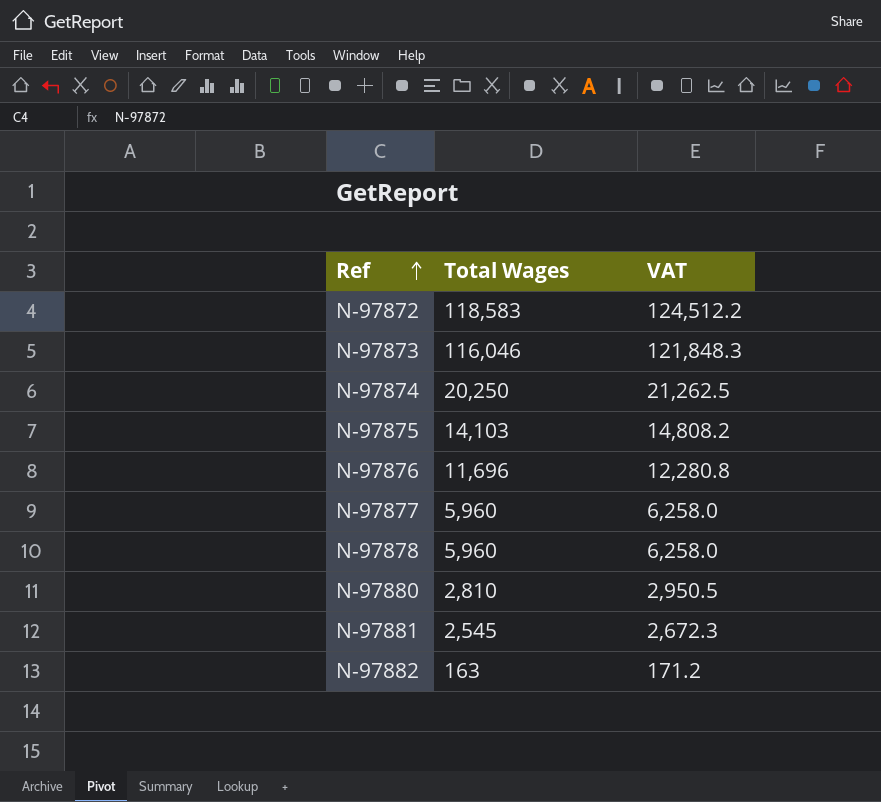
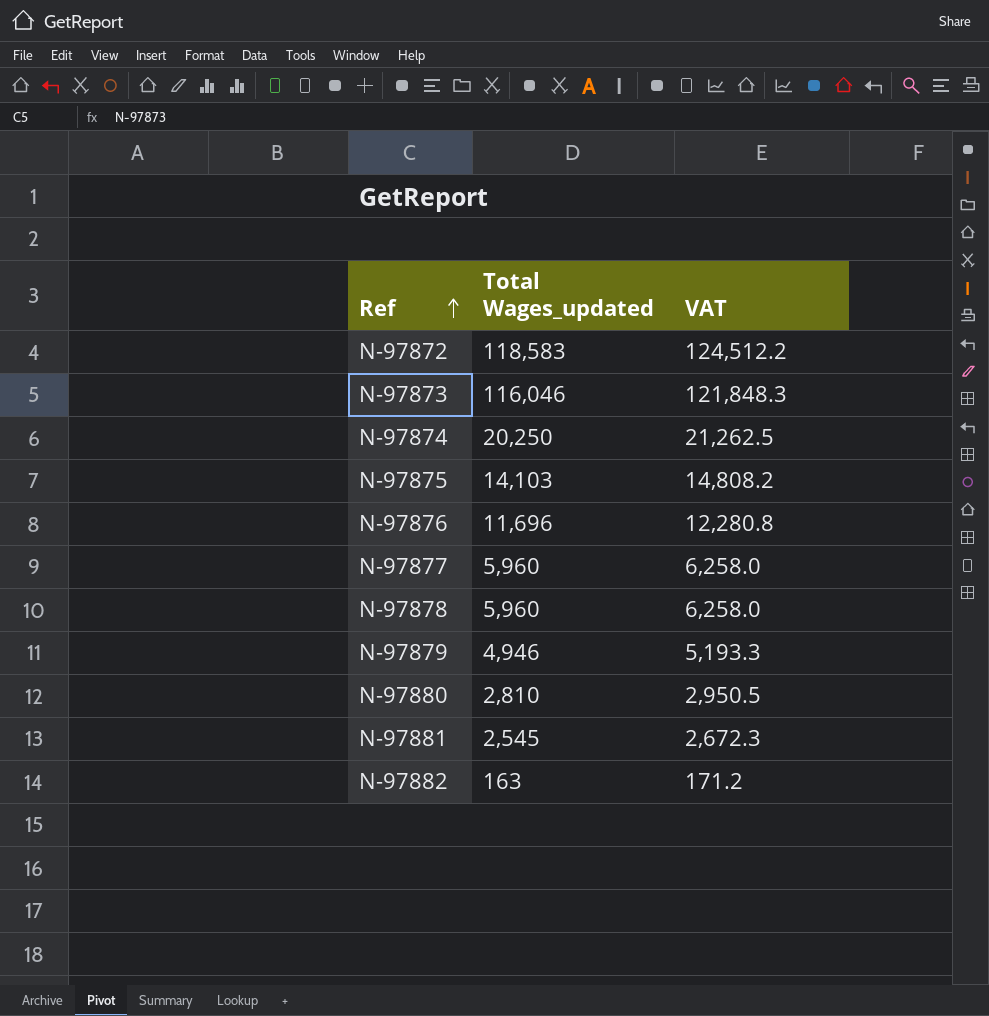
column name: Total Wages -> Total Wages_updated
row N-97879: none -> 4,946 | 5,193.3

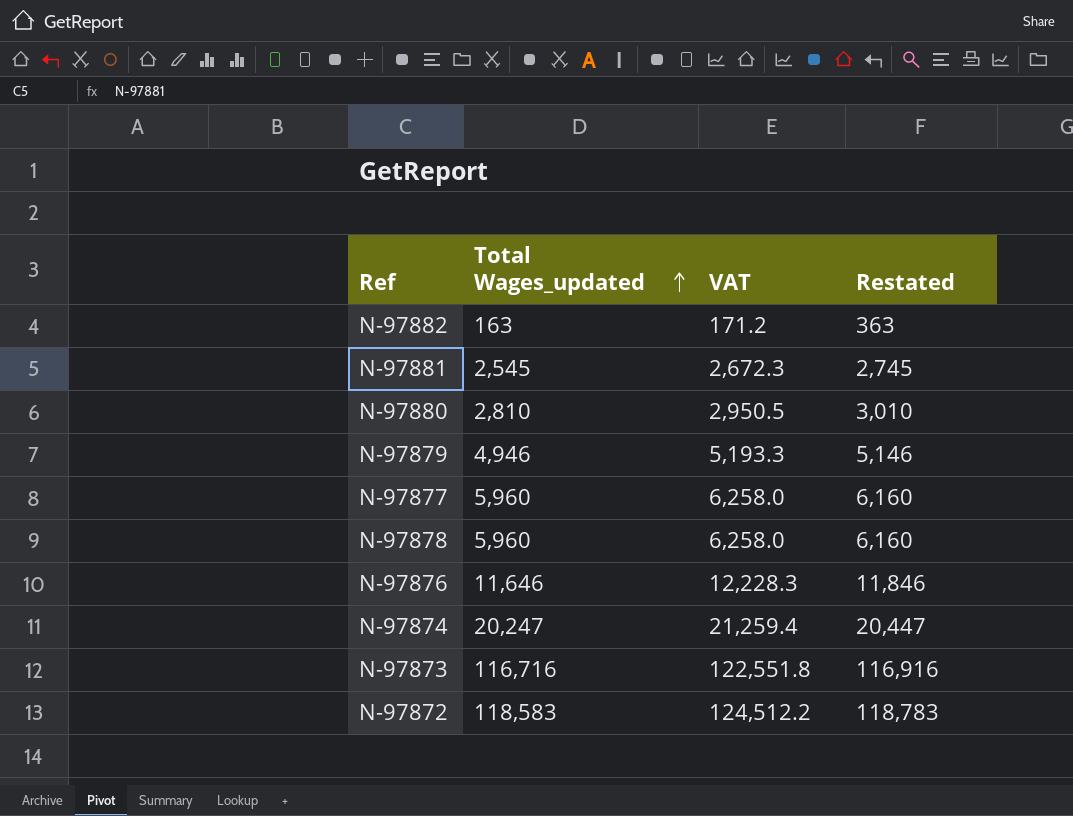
row order: Ref ascending -> Total Wages_updated ascending
column Restated | formula: none -> [Total Wages_updated] + 200
row N-97875: 14,103 | 14,808.2 -> none
N-97876 | Total Wages_updated: 11,696 -> 11,646
N-97876 | VAT: 12,280.8 -> 12,228.3
N-97874 | Total Wages_updated: 20,250 -> 20,247
N-97874 | VAT: 21,262.5 -> 21,259.4
N-97873 | Total Wages_updated: 116,046 -> 116,716
N-97873 | VAT: 121,848.3 -> 122,551.8

